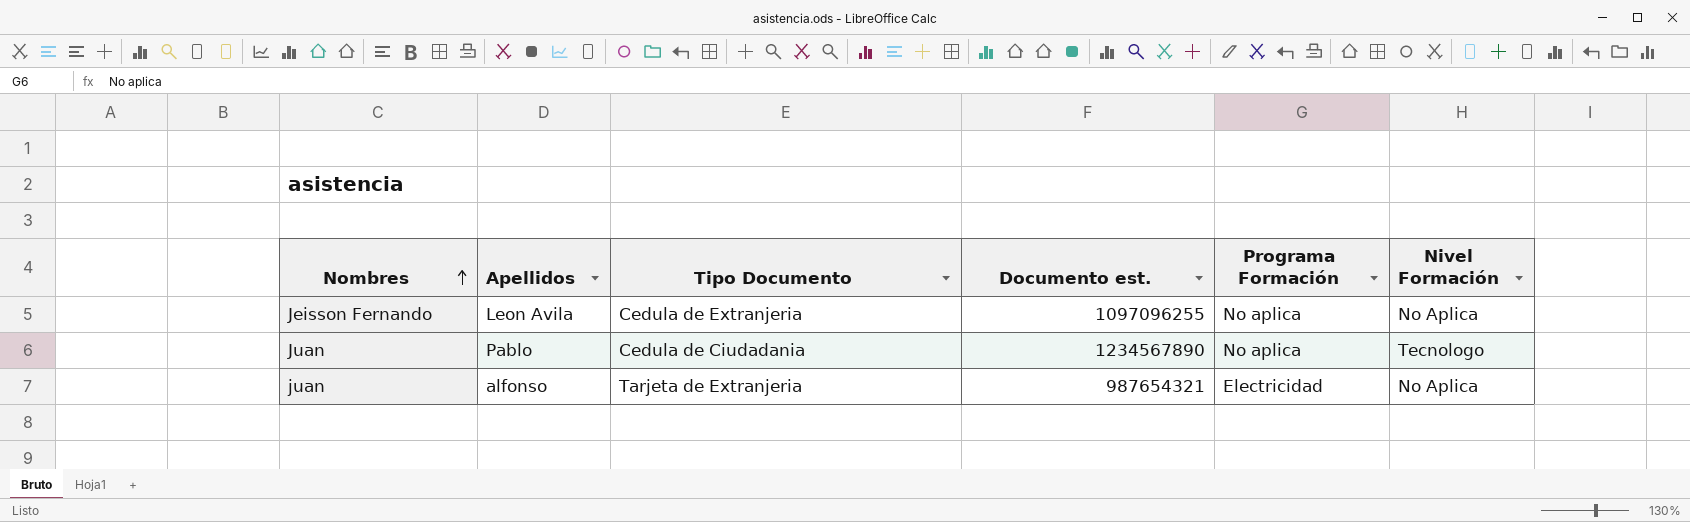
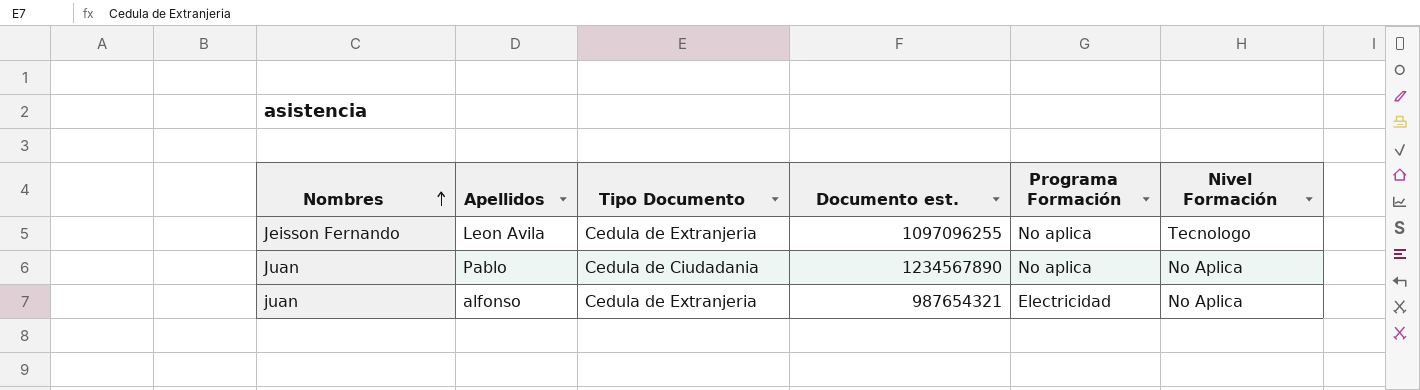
Jeisson Fernando | Nivel Formación: No Aplica -> Tecnologo
Juan | Nivel Formación: Tecnologo -> No Aplica
juan | Tipo Documento: Tarjeta de Extranjeria -> Cedula de Extranjeria

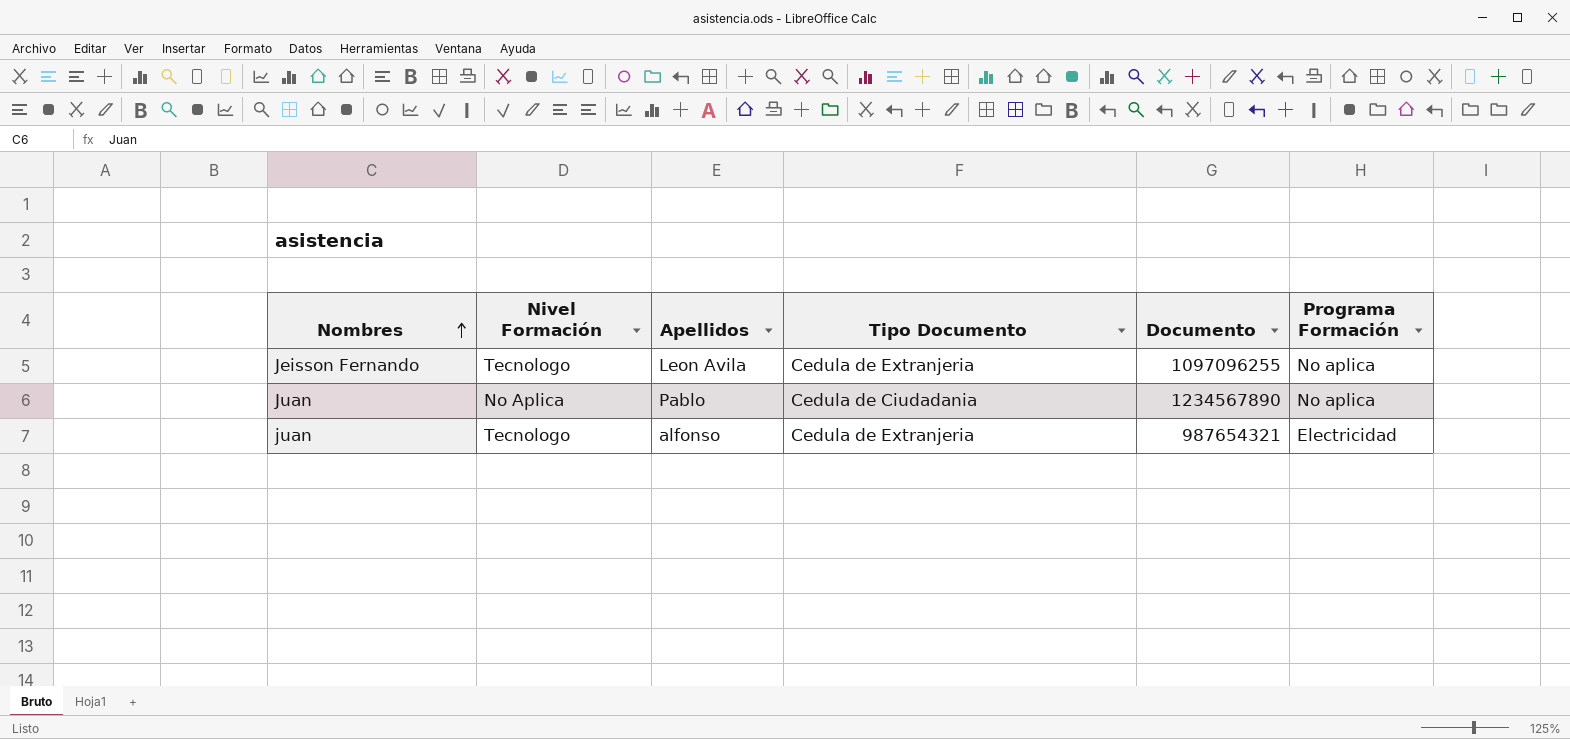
column Nivel Formación | position: 6 -> 2
column name: Documento est. -> Documento
juan | Nivel Formación: No Aplica -> Tecnologo

